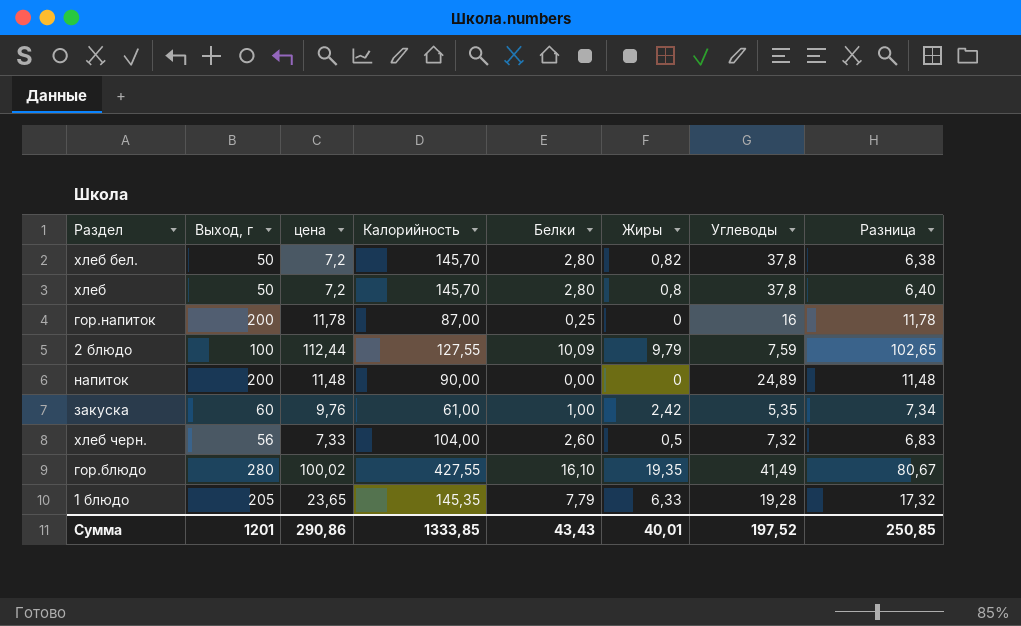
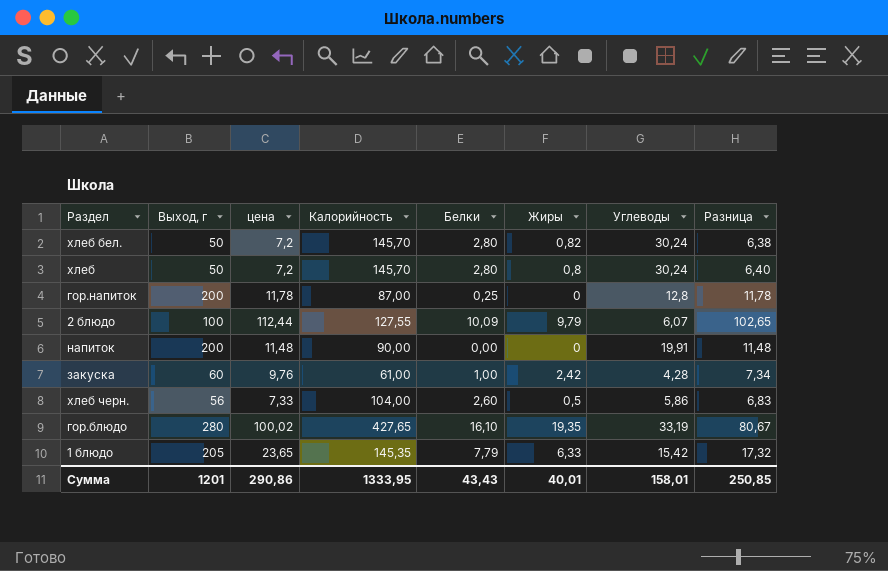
хлеб бел. | Углеводы: 37,8 -> 30,24
хлеб | Углеводы: 37,8 -> 30,24
гор.напиток | Углеводы: 16 -> 12,8
2 блюдо | Углеводы: 7,59 -> 6,07
напиток | Углеводы: 24,89 -> 19,91
закуска | Углеводы: 5,35 -> 4,28
хлеб черн. | Углеводы: 7,32 -> 5,86
гор.блюдо | Калорийность: 427,55 -> 427,65
гор.блюдо | Углеводы: 41,49 -> 33,19
1 блюдо | Углеводы: 19,28 -> 15,42
Сумма | Калорийность: 1333,85 -> 1333,95
Сумма | Углеводы: 197,52 -> 158,01

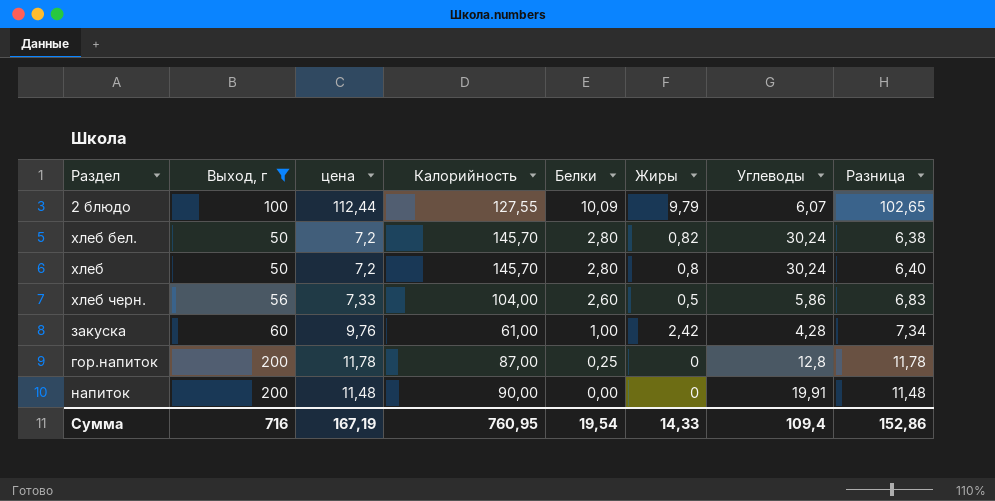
filter: none -> Выход, г <= 200
row order: none -> Белки descending
Сумма | Выход, г: 1201 -> 716
Сумма | цена: 290,86 -> 167,19
Сумма | Калорийность: 1333,95 -> 760,95
Сумма | Белки: 43,43 -> 19,54
Сумма | Жиры: 40,01 -> 14,33
Сумма | Углеводы: 158,01 -> 109,4
Сумма | Разница: 250,85 -> 152,86

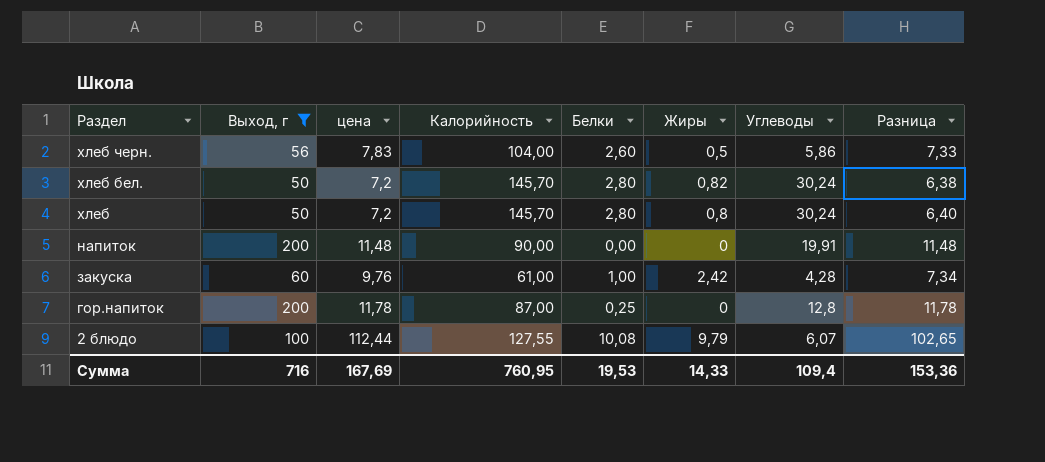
row order: Белки descending -> Раздел descending
хлеб черн. | цена: 7,33 -> 7,83
хлеб черн. | Разница: 6,83 -> 7,33
2 блюдо | Белки: 10,09 -> 10,08
Сумма | цена: 167,19 -> 167,69
Сумма | Белки: 19,54 -> 19,53
Сумма | Разница: 152,86 -> 153,36

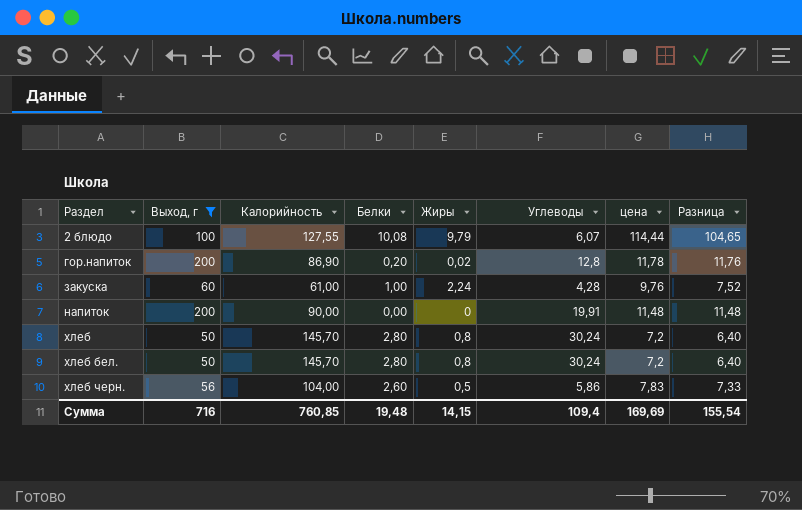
row order: Раздел descending -> Раздел ascending
column цена | position: 3 -> 7
2 блюдо | цена: 112,44 -> 114,44
2 блюдо | Разница: 102,65 -> 104,65
гор.напиток | Калорийность: 87,00 -> 86,90
гор.напиток | Белки: 0,25 -> 0,20
гор.напиток | Жиры: 0 -> 0,02
гор.напиток | Разница: 11,78 -> 11,76
закуска | Жиры: 2,42 -> 2,24
закуска | Разница: 7,34 -> 7,52
хлеб бел. | Жиры: 0,82 -> 0,8
хлеб бел. | Разница: 6,38 -> 6,40
Сумма | Калорийность: 760,95 -> 760,85
Сумма | Белки: 19,53 -> 19,48
Сумма | Жиры: 14,33 -> 14,15
Сумма | цена: 167,69 -> 169,69
Сумма | Разница: 153,36 -> 155,54

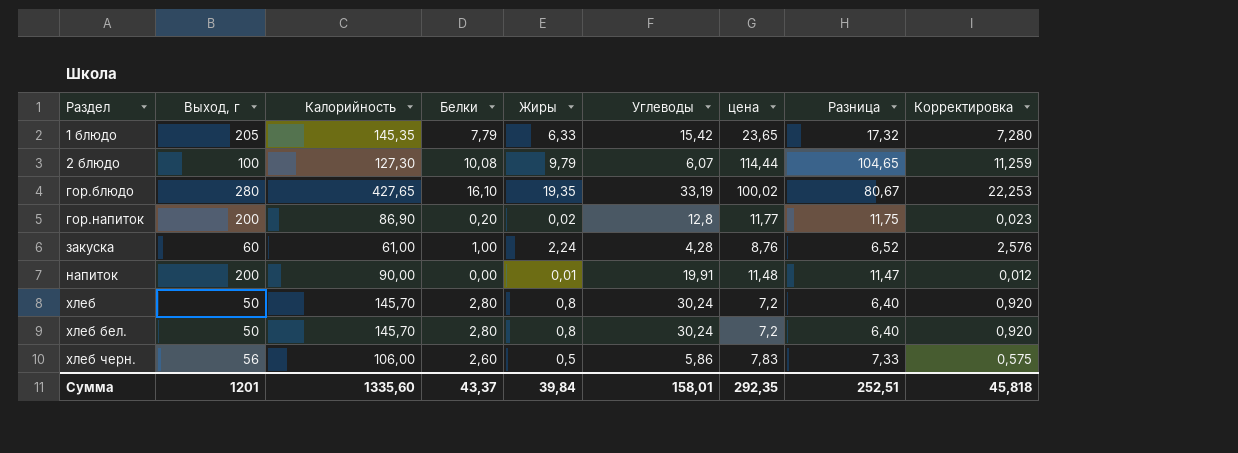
filter: Выход, г <= 200 -> none
column Корректировка | formula: none -> [Жиры] * 1,15
2 блюдо | Калорийность: 127,55 -> 127,30
гор.напиток | цена: 11,78 -> 11,77
гор.напиток | Разница: 11,76 -> 11,75
закуска | цена: 9,76 -> 8,76
закуска | Разница: 7,52 -> 6,52
напиток | Жиры: 0 -> 0,01
напиток | Разница: 11,48 -> 11,47
хлеб черн. | Калорийность: 104,00 -> 106,00
Сумма | Выход, г: 716 -> 1201
Сумма | Калорийность: 760,85 -> 1335,60
Сумма | Белки: 19,48 -> 43,37
Сумма | Жиры: 14,15 -> 39,84
Сумма | Углеводы: 109,4 -> 158,01
Сумма | цена: 169,69 -> 292,35
Сумма | Разница: 155,54 -> 252,51

